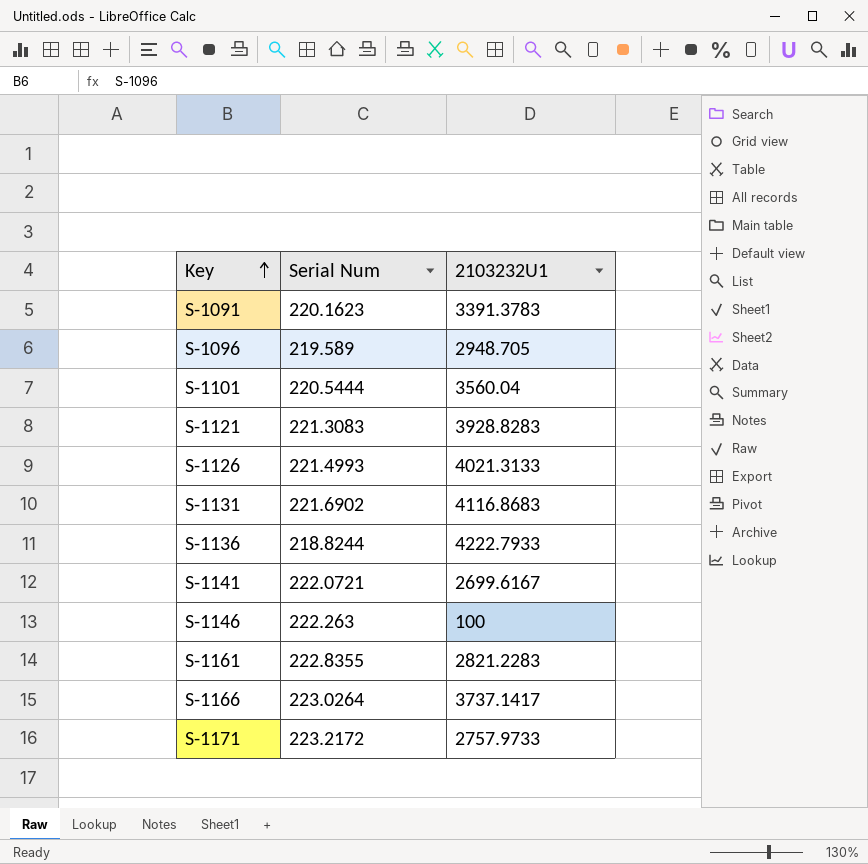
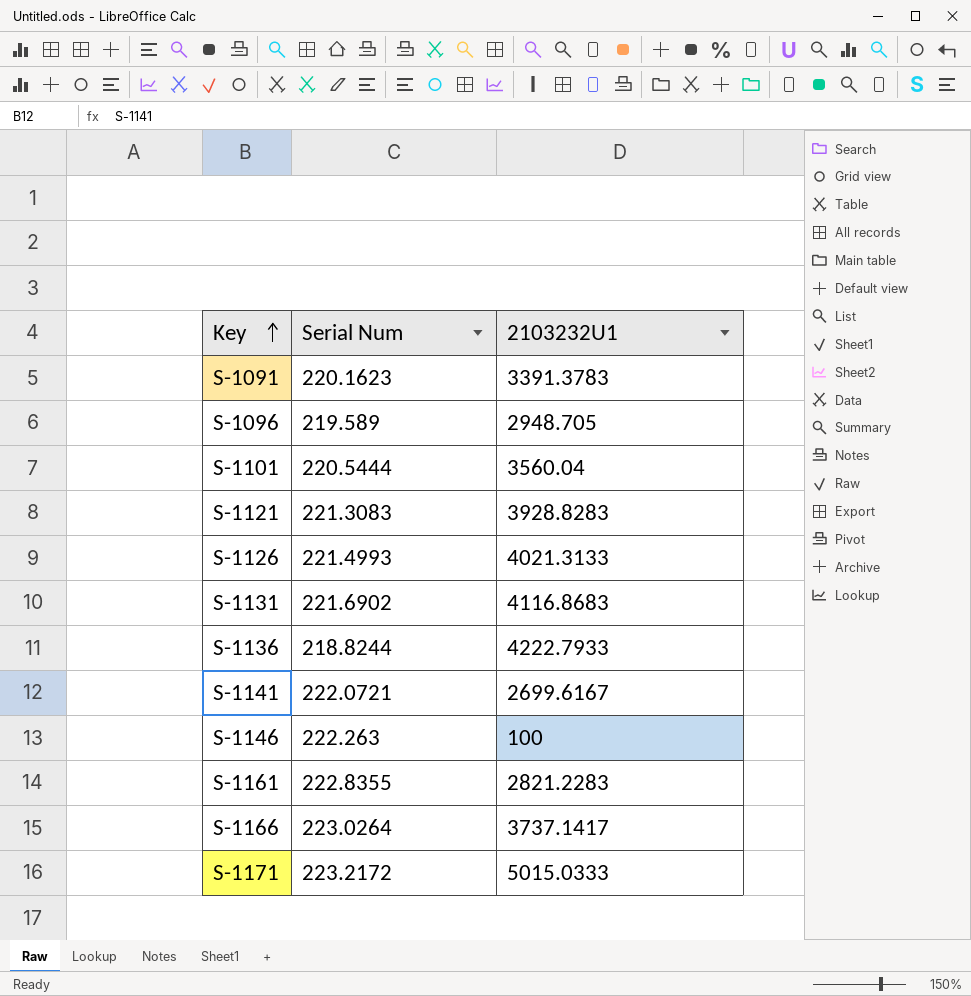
S-1171 | 2103232U1: 2757.9733 -> 5015.0333

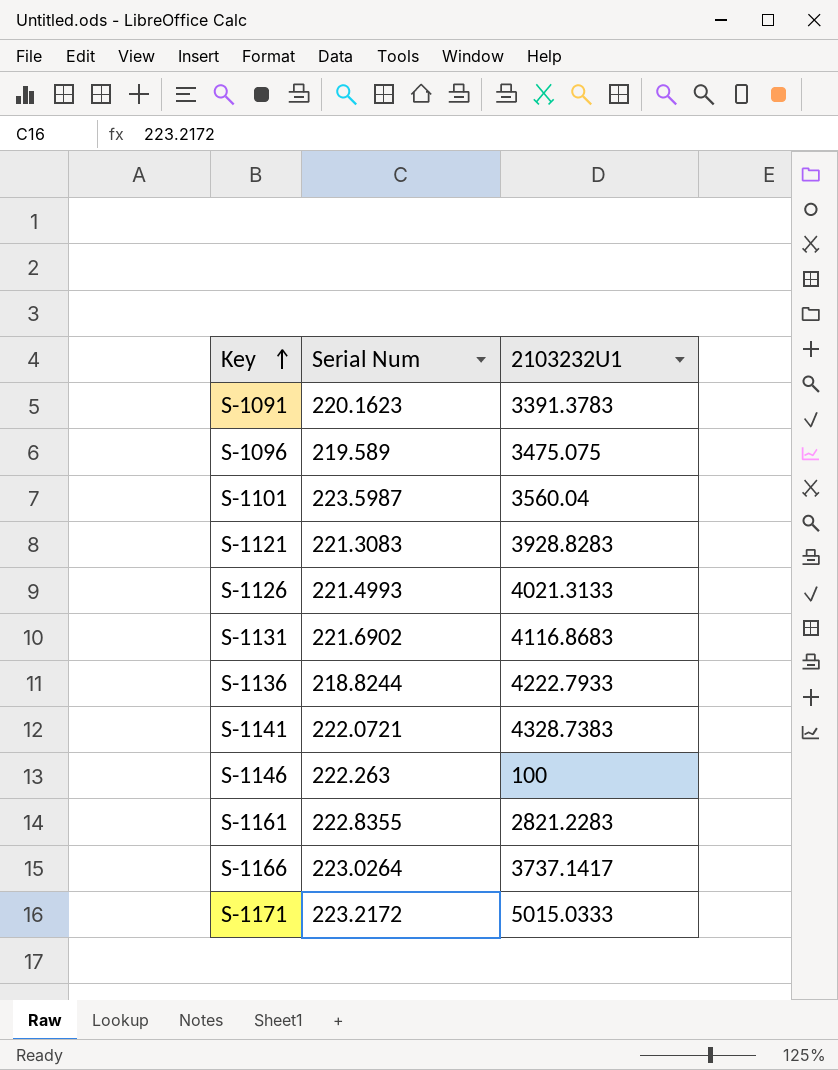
S-1096 | 2103232U1: 2948.705 -> 3475.075
S-1101 | Serial Num: 220.5444 -> 223.5987
S-1141 | 2103232U1: 2699.6167 -> 4328.7383

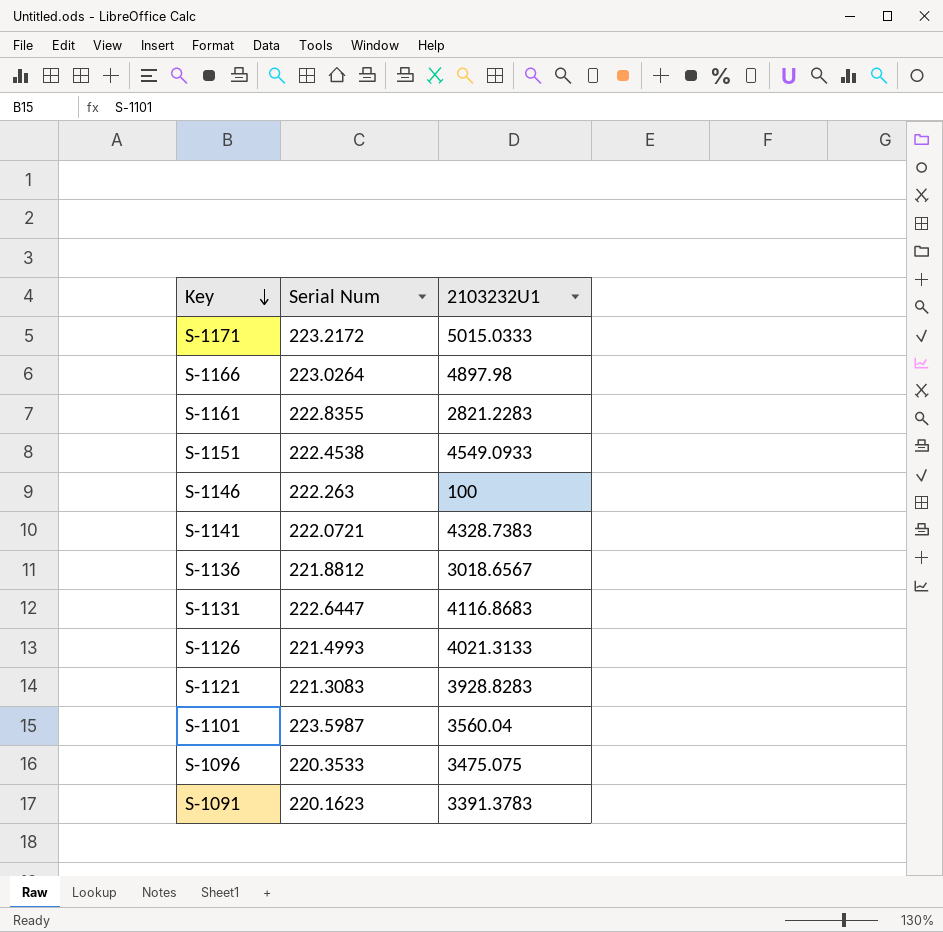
row order: Key ascending -> Key descending
S-1166 | 2103232U1: 3737.1417 -> 4897.98
row S-1151: none -> 222.4538 | 4549.0933
S-1136 | Serial Num: 218.8244 -> 221.8812
S-1136 | 2103232U1: 4222.7933 -> 3018.6567
S-1131 | Serial Num: 221.6902 -> 222.6447
S-1096 | Serial Num: 219.589 -> 220.3533

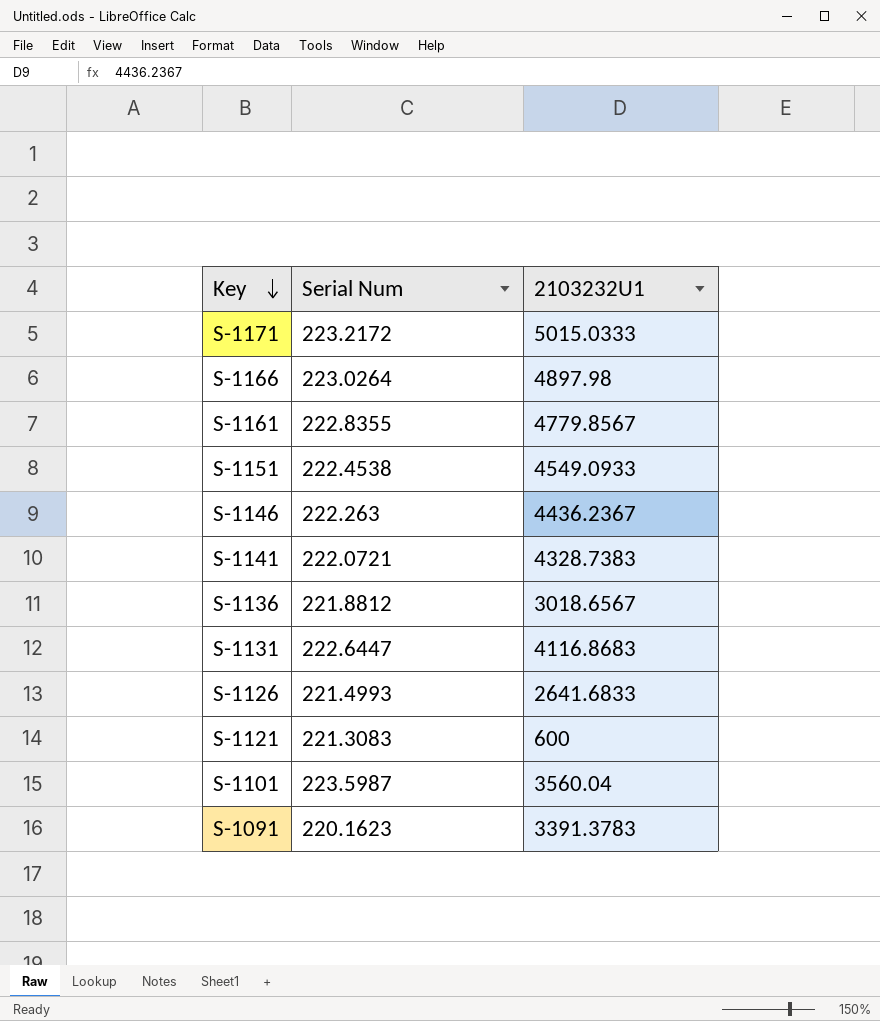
row S-1096: 220.3533 | 3475.075 -> none
S-1161 | 2103232U1: 2821.2283 -> 4779.8567
S-1146 | 2103232U1: 100 -> 4436.2367
S-1126 | 2103232U1: 4021.3133 -> 2641.6833
S-1121 | 2103232U1: 3928.8283 -> 600

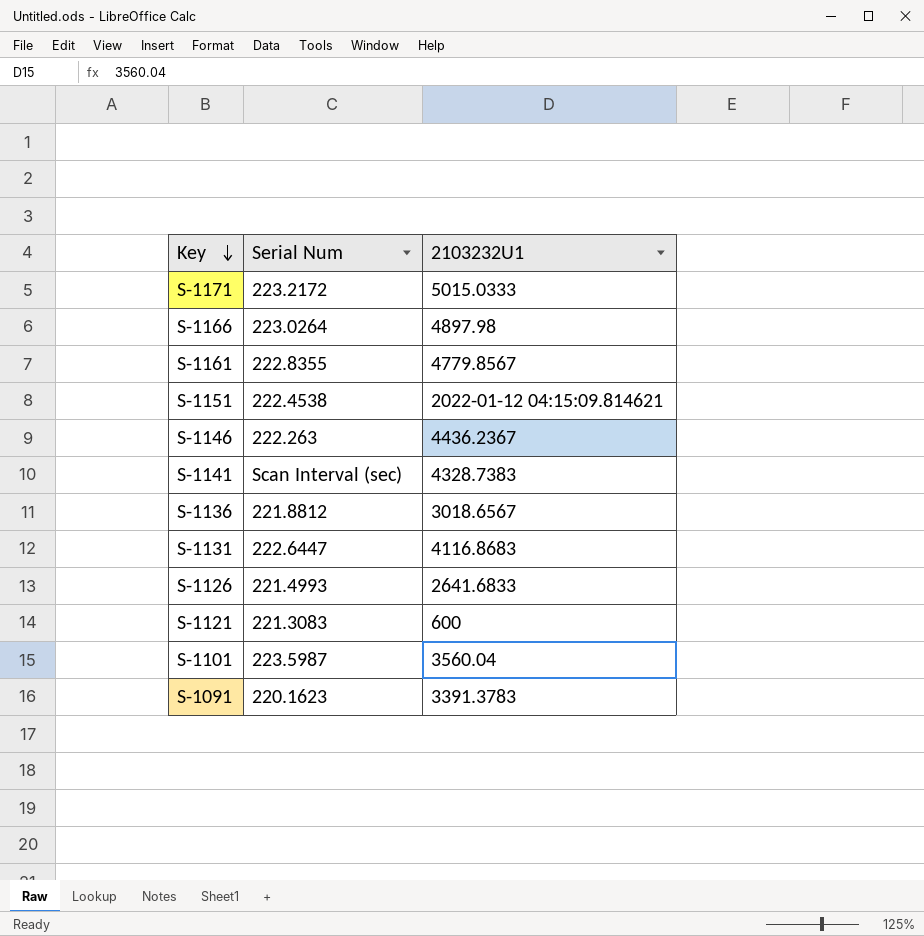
S-1151 | 2103232U1: 4549.0933 -> 2022-01-12 04:15:09.814621
S-1141 | Serial Num: 222.0721 -> Scan Interval (sec)

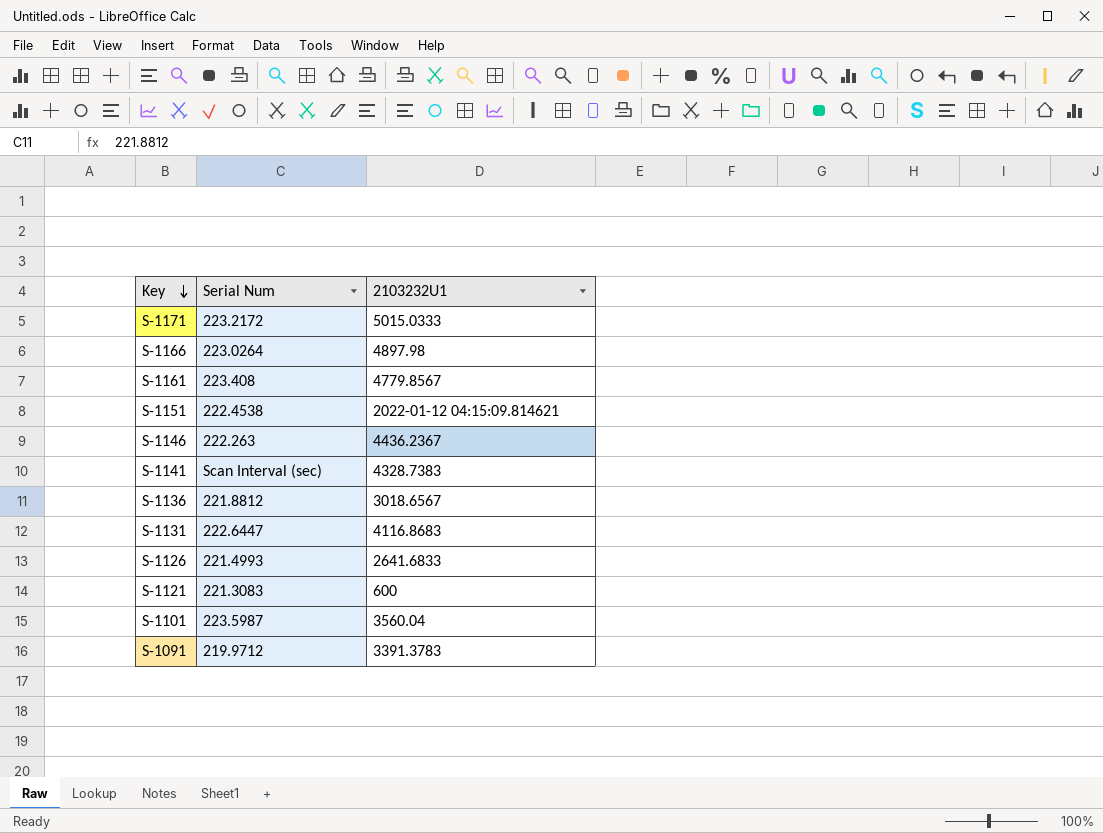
S-1161 | Serial Num: 222.8355 -> 223.408
S-1091 | Serial Num: 220.1623 -> 219.9712

